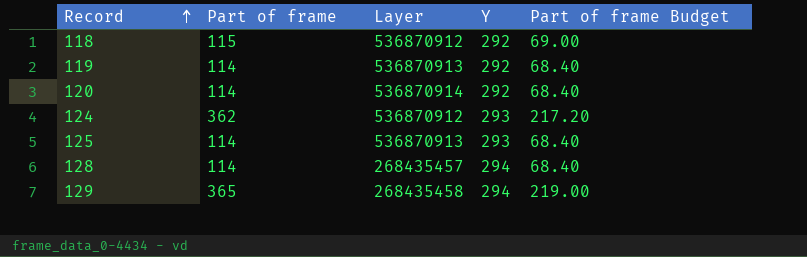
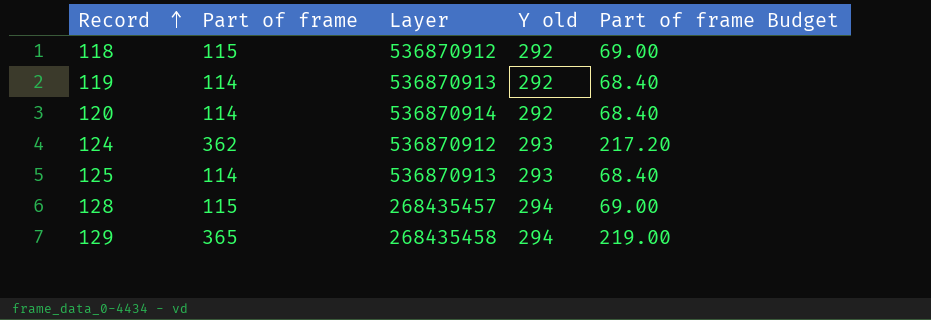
column name: Y -> Y old
128 | Part of frame: 114 -> 115
128 | Part of frame Budget: 68.40 -> 69.00

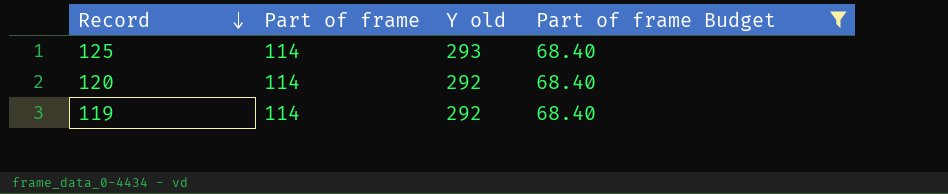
filter: none -> Part of frame Budget = 68.40
row order: Record ascending -> Record descending
column Layer | position: 3 -> none

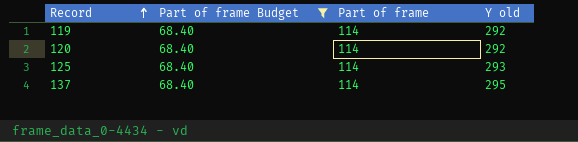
row order: Record descending -> Record ascending
column Part of frame Budget | position: 4 -> 2
row 137: none -> 68.40 | 114 | 295

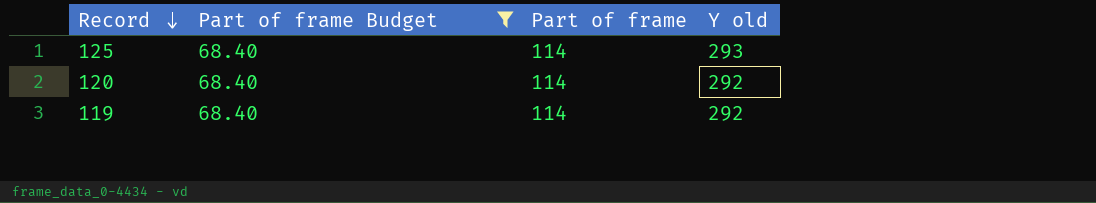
row order: Record ascending -> Record descending
row 137: 68.40 | 114 | 295 -> none

